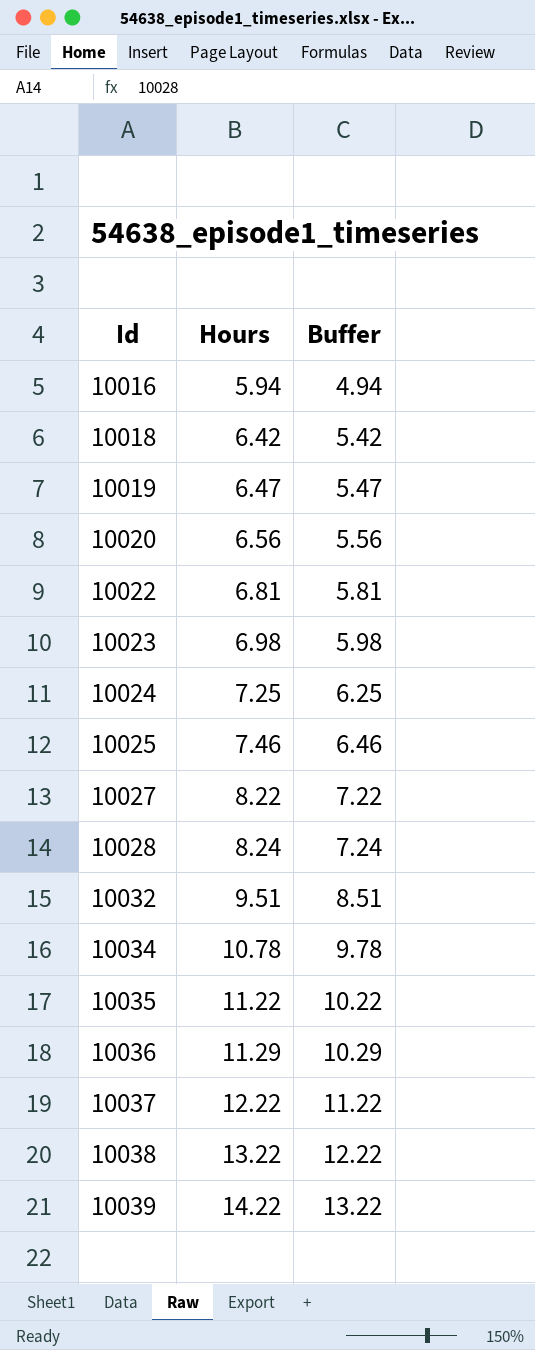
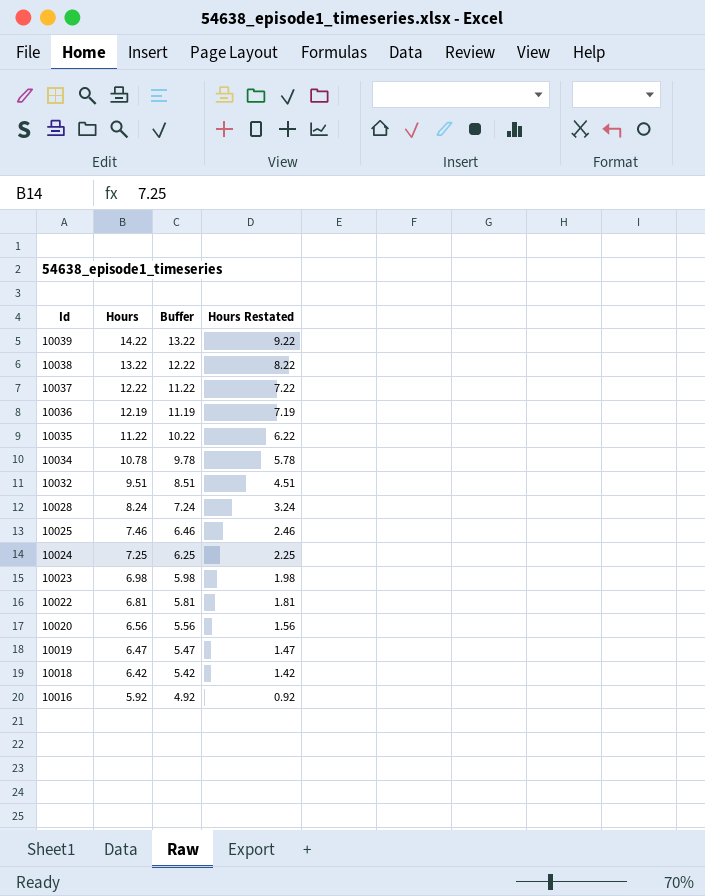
row order: Id ascending -> Id descending
column Hours Restated | formula: none -> [Hours] - 5
row 10027: 8.22 | 7.22 -> none
10036 | Hours: 11.29 -> 12.19
10036 | Buffer: 10.29 -> 11.19
10016 | Hours: 5.94 -> 5.92
10016 | Buffer: 4.94 -> 4.92

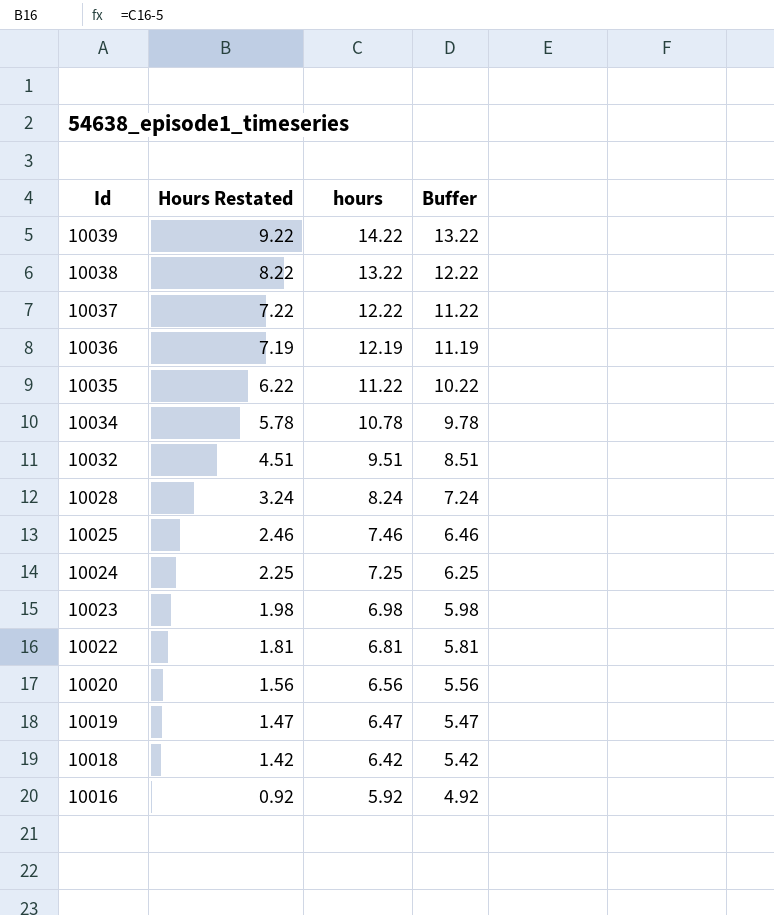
column Hours Restated | position: 4 -> 2
column name: Hours -> hours

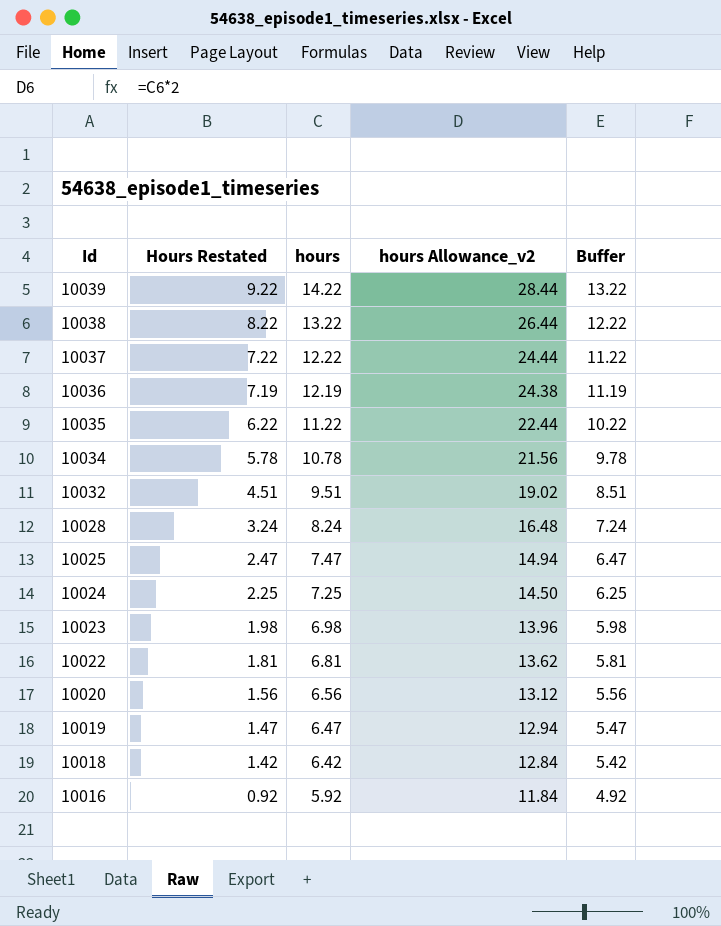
column hours Allowance_v2 | formula: none -> [hours] * 2
10025 | Hours Restated: 2.46 -> 2.47
10025 | hours: 7.46 -> 7.47
10025 | Buffer: 6.46 -> 6.47

